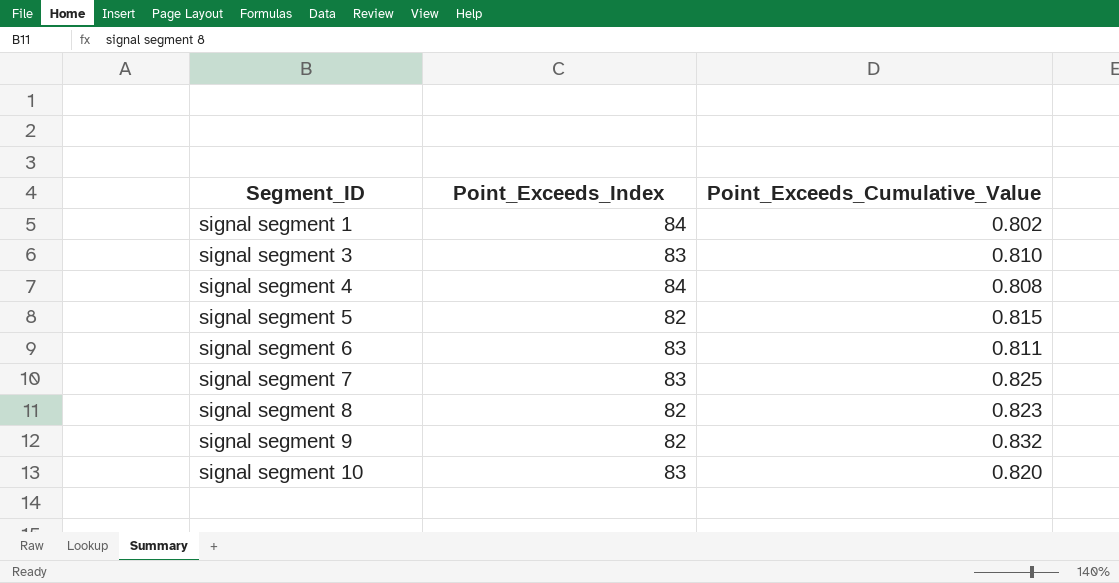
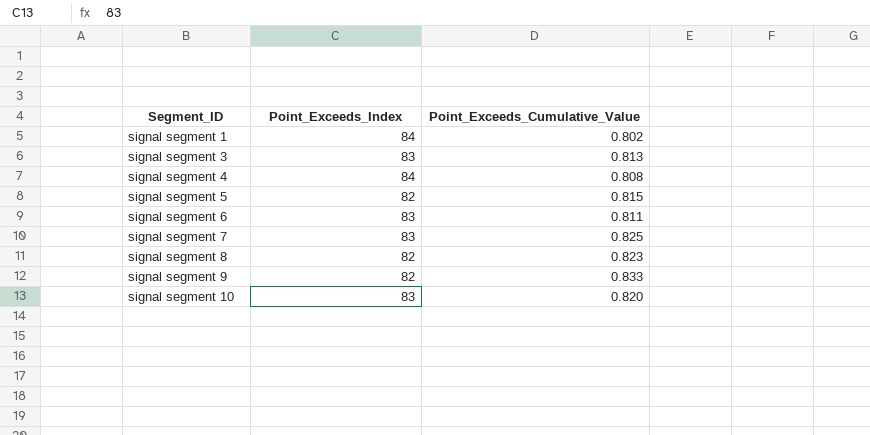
signal segment 3 | Point_Exceeds_Cumulative_Value: 0.810 -> 0.813
signal segment 9 | Point_Exceeds_Cumulative_Value: 0.832 -> 0.833

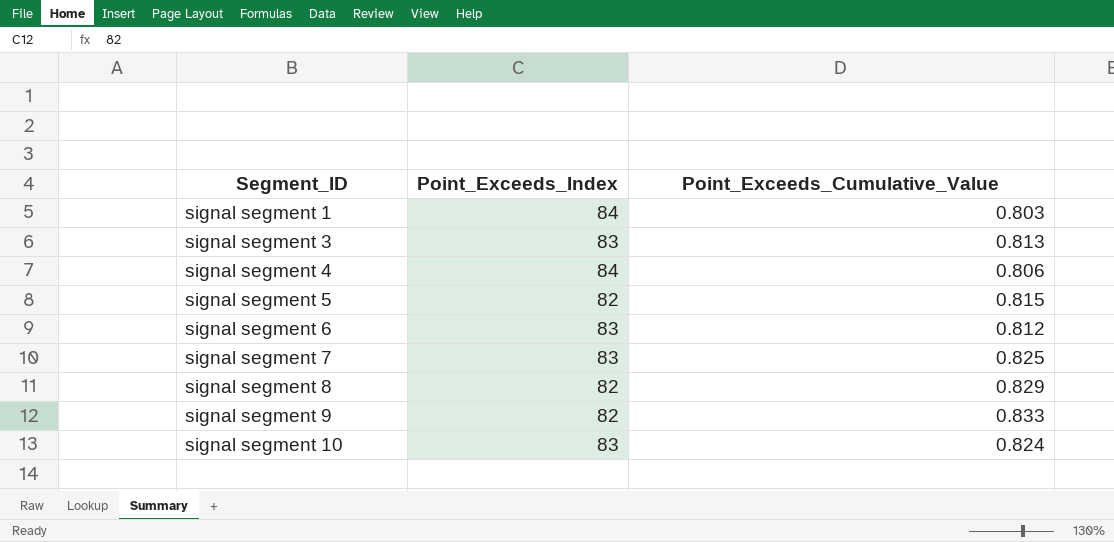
signal segment 1 | Point_Exceeds_Cumulative_Value: 0.802 -> 0.803
signal segment 4 | Point_Exceeds_Cumulative_Value: 0.808 -> 0.806
signal segment 6 | Point_Exceeds_Cumulative_Value: 0.811 -> 0.812
signal segment 8 | Point_Exceeds_Cumulative_Value: 0.823 -> 0.829
signal segment 10 | Point_Exceeds_Cumulative_Value: 0.820 -> 0.824

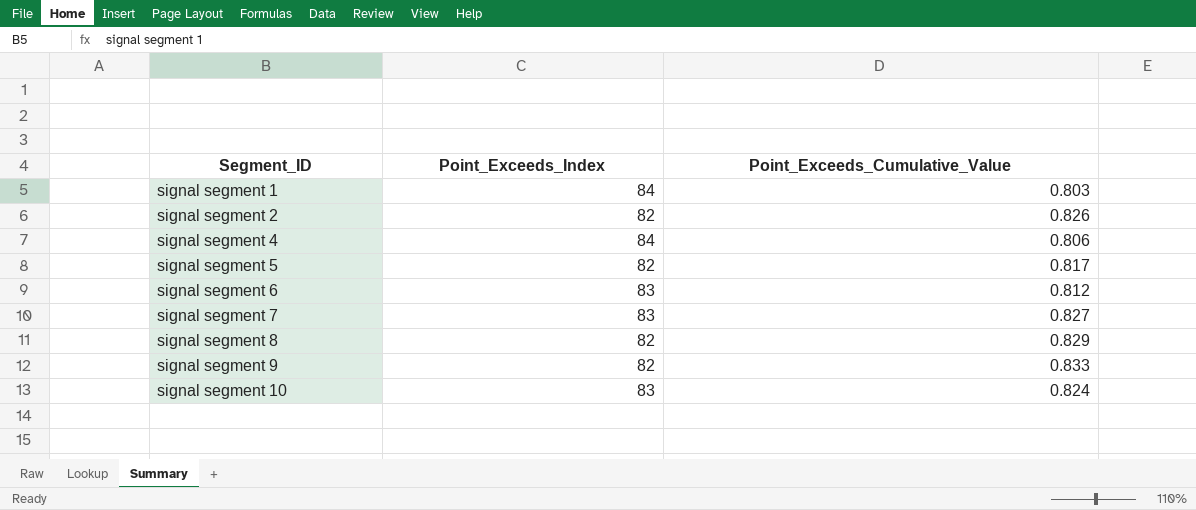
row signal segment 3: 83 | 0.813 -> none
row signal segment 2: none -> 82 | 0.826
signal segment 5 | Point_Exceeds_Cumulative_Value: 0.815 -> 0.817
signal segment 7 | Point_Exceeds_Cumulative_Value: 0.825 -> 0.827

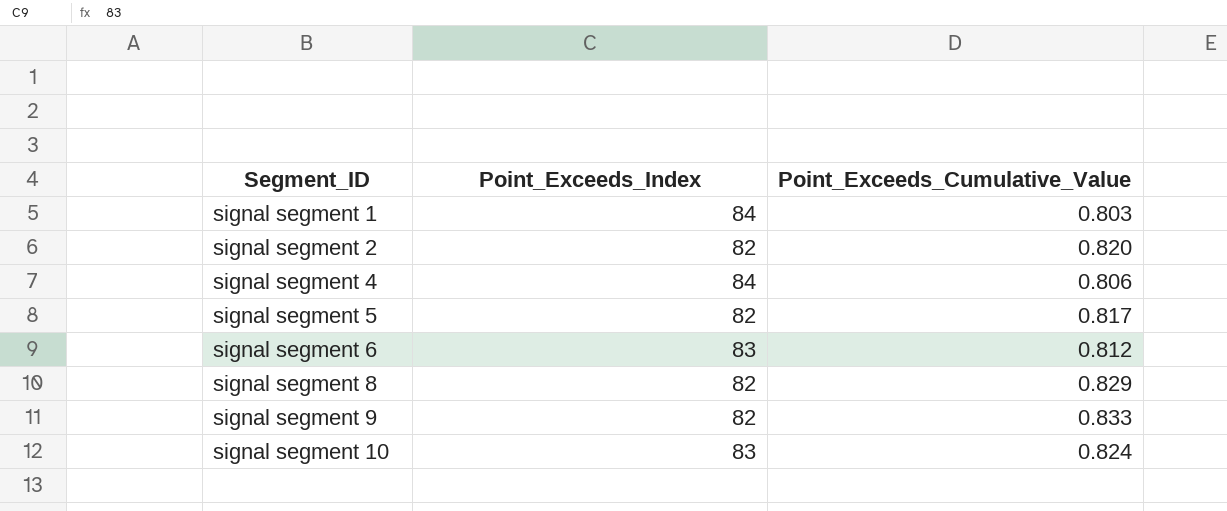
row signal segment 7: 83 | 0.827 -> none
signal segment 2 | Point_Exceeds_Cumulative_Value: 0.826 -> 0.820

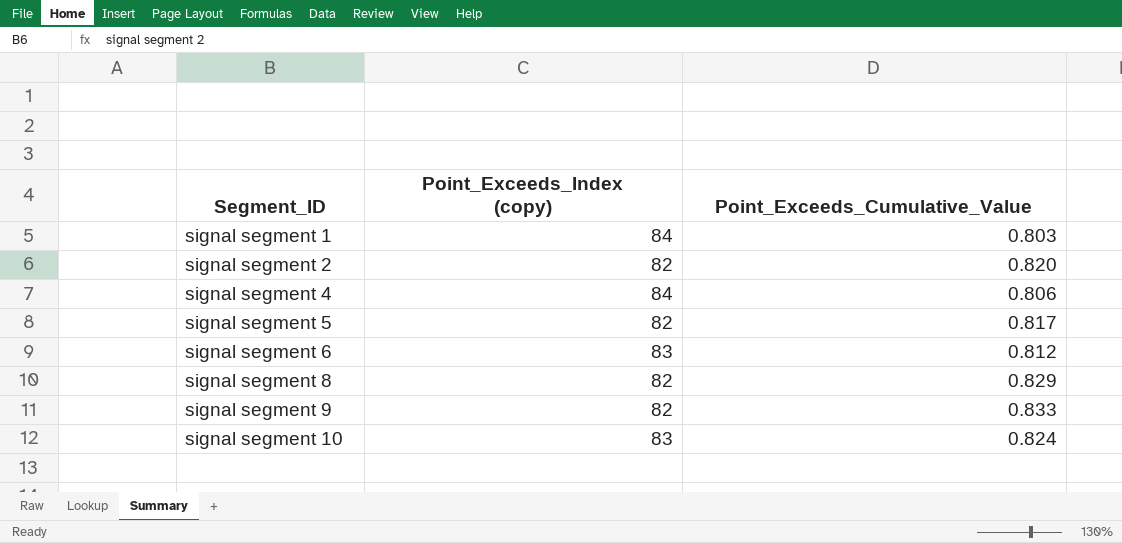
column name: Point_Exceeds_Index -> Point_Exceeds_Index (copy)

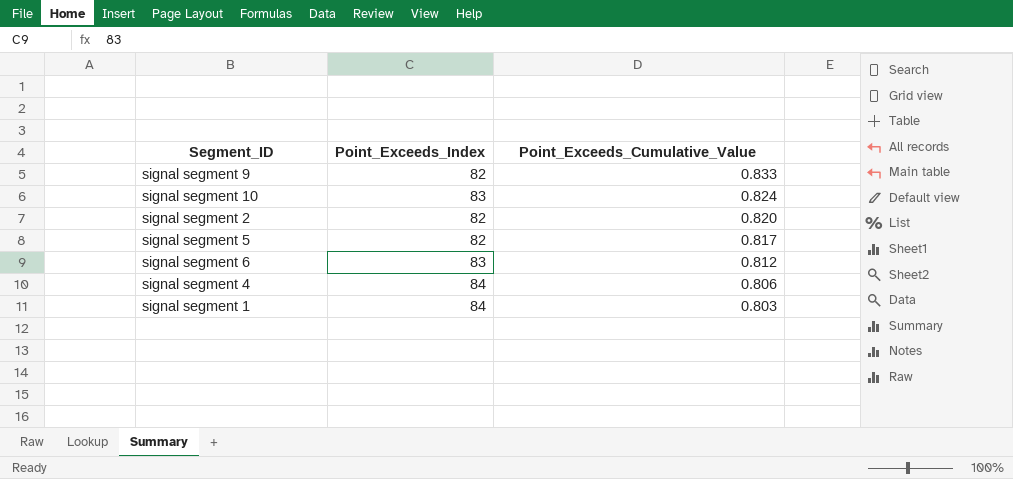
row order: Segment_ID ascending -> Point_Exceeds_Cumulative_Value descending
column name: Point_Exceeds_Index (copy) -> Point_Exceeds_Index
row signal segment 8: 82 | 0.829 -> none

